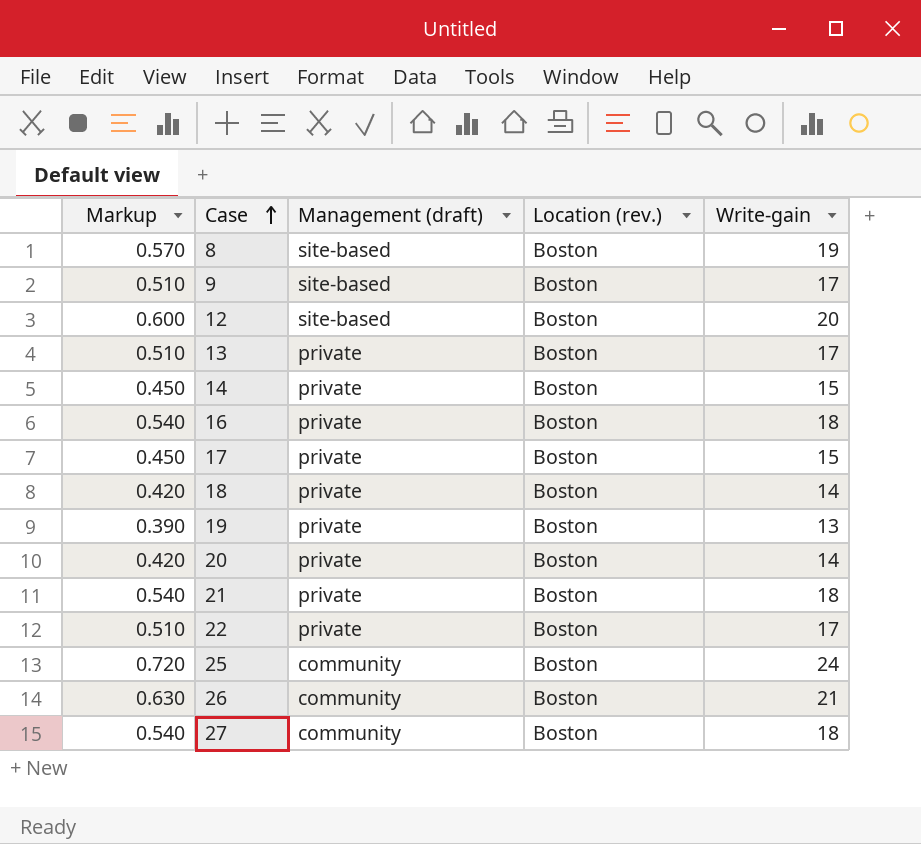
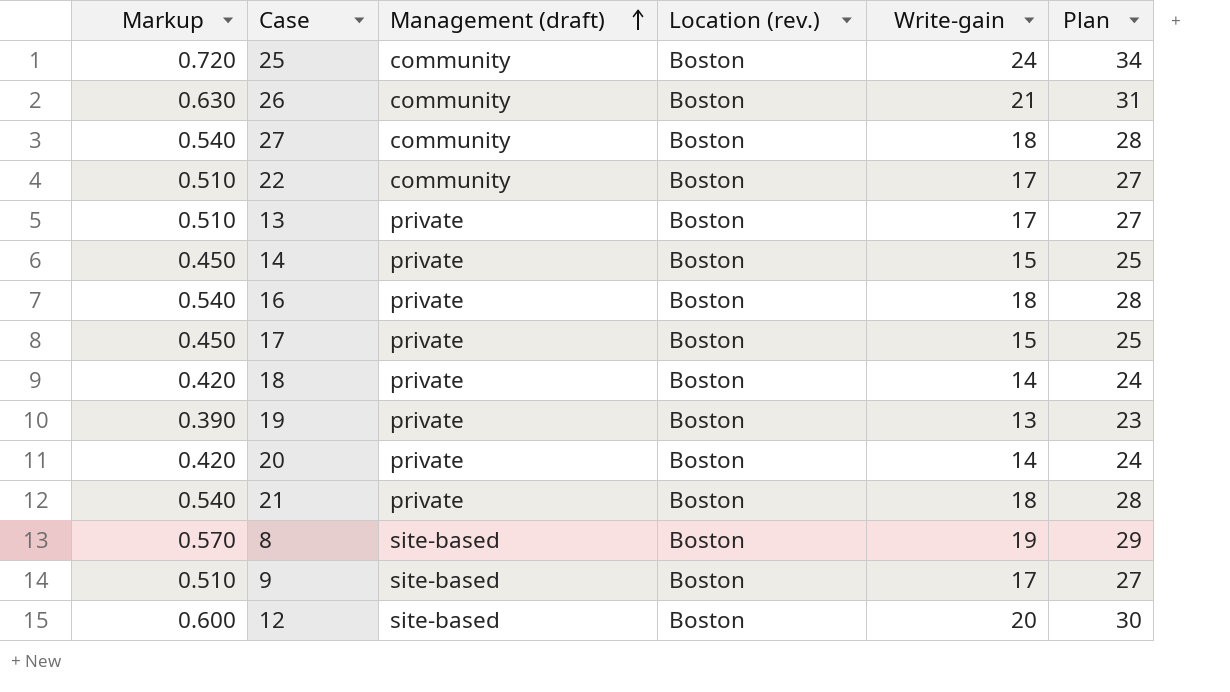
row order: Case ascending -> Management (draft) ascending
column Plan | formula: none -> [Write-gain] + 10
22 | Management (draft): private -> community

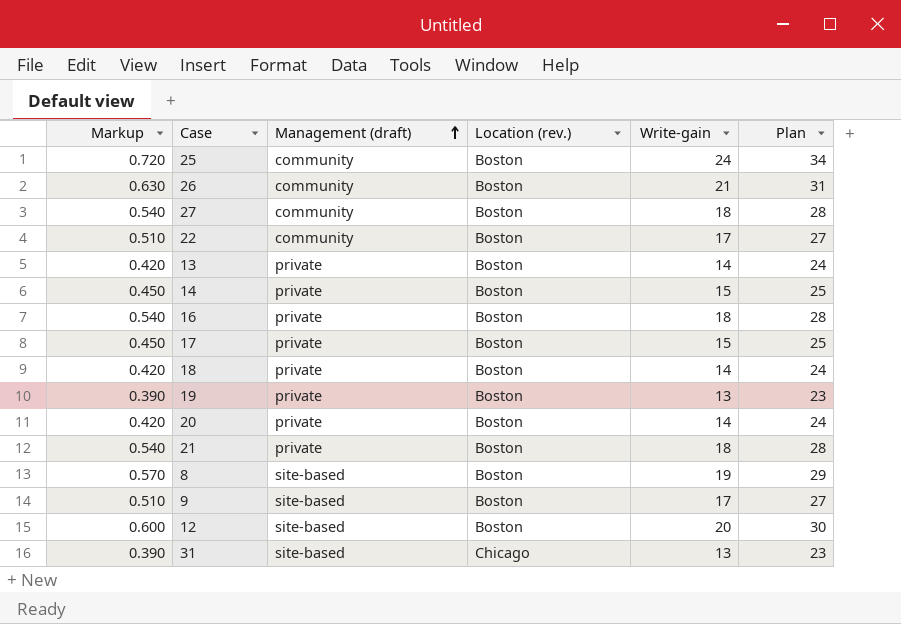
13 | Markup: 0.510 -> 0.420
13 | Write-gain: 17 -> 14
13 | Plan: 27 -> 24
row 31: none -> 0.390 | site-based | Chicago | 13 | 23

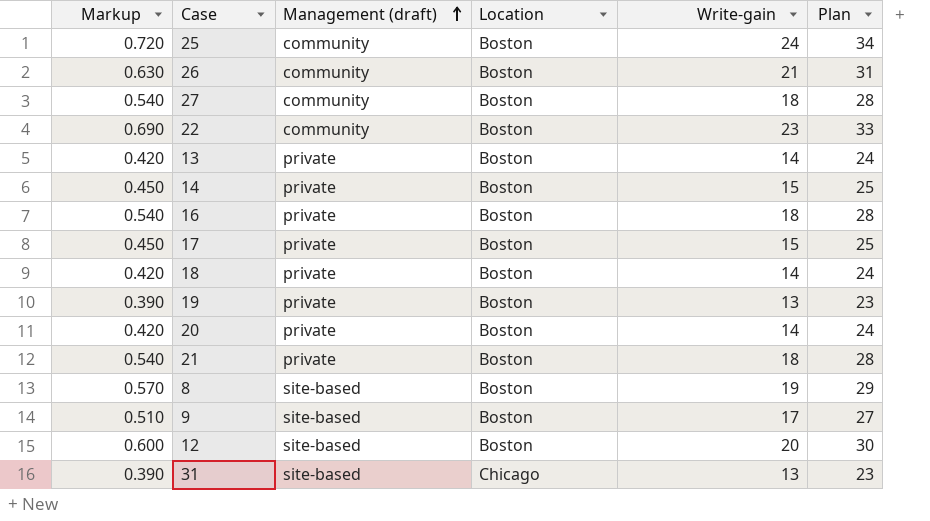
column name: Location (rev.) -> Location
22 | Markup: 0.510 -> 0.690
22 | Write-gain: 17 -> 23
22 | Plan: 27 -> 33

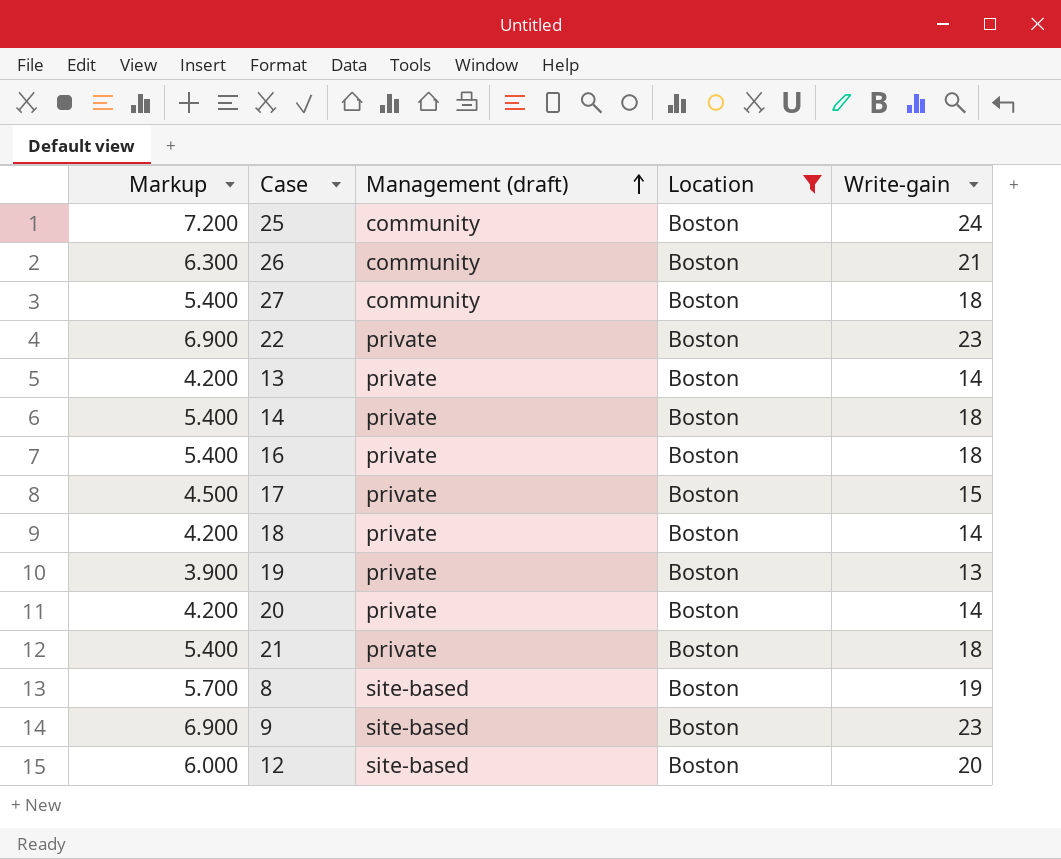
filter: none -> Location = Boston
column Plan | formula: [Write-gain] + 10 -> none
column Markup | formula: [Write-gain] * 0.03 -> [Write-gain] * 0.3
22 | Management (draft): community -> private
14 | Write-gain: 15 -> 18
9 | Write-gain: 17 -> 23

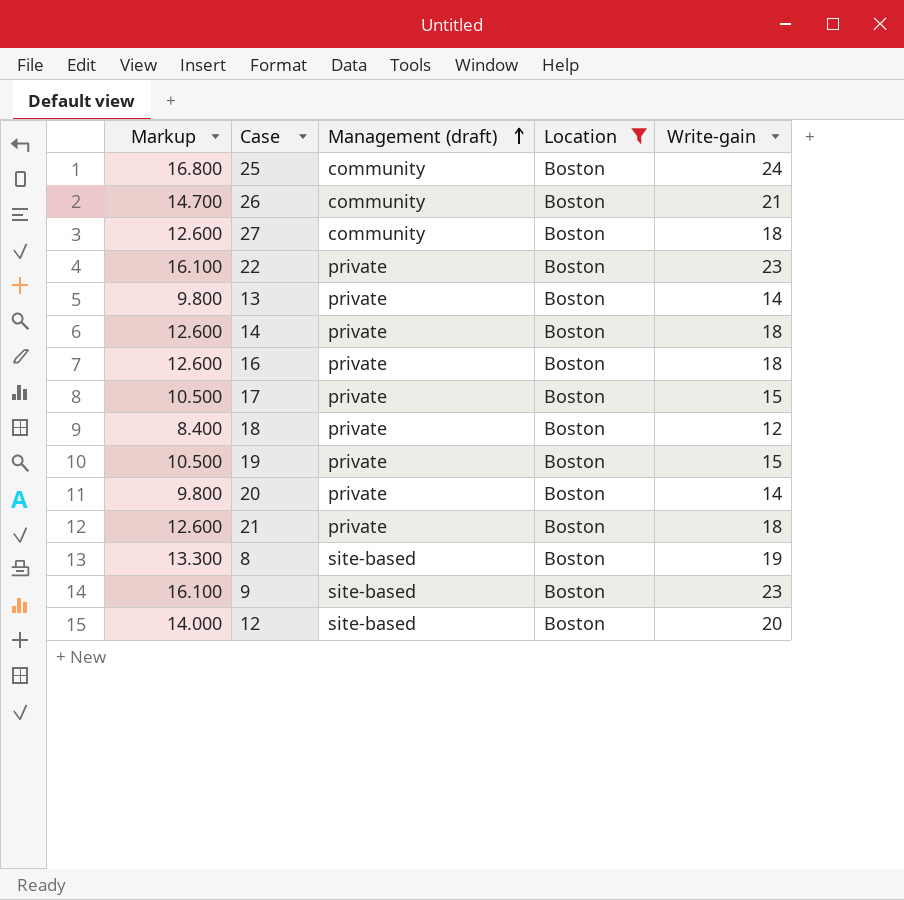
column Markup | formula: [Write-gain] * 0.3 -> [Write-gain] * 0.7
18 | Write-gain: 14 -> 12
19 | Write-gain: 13 -> 15

